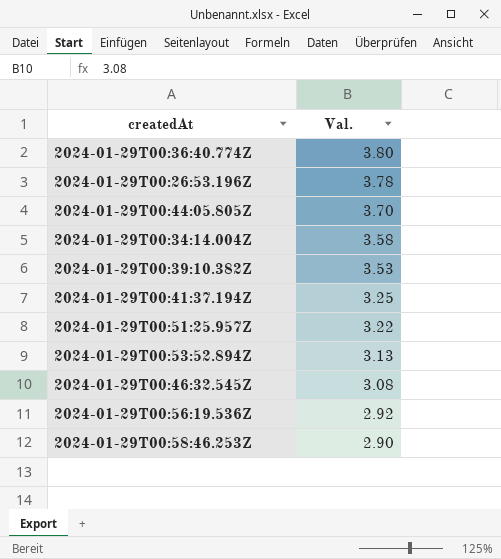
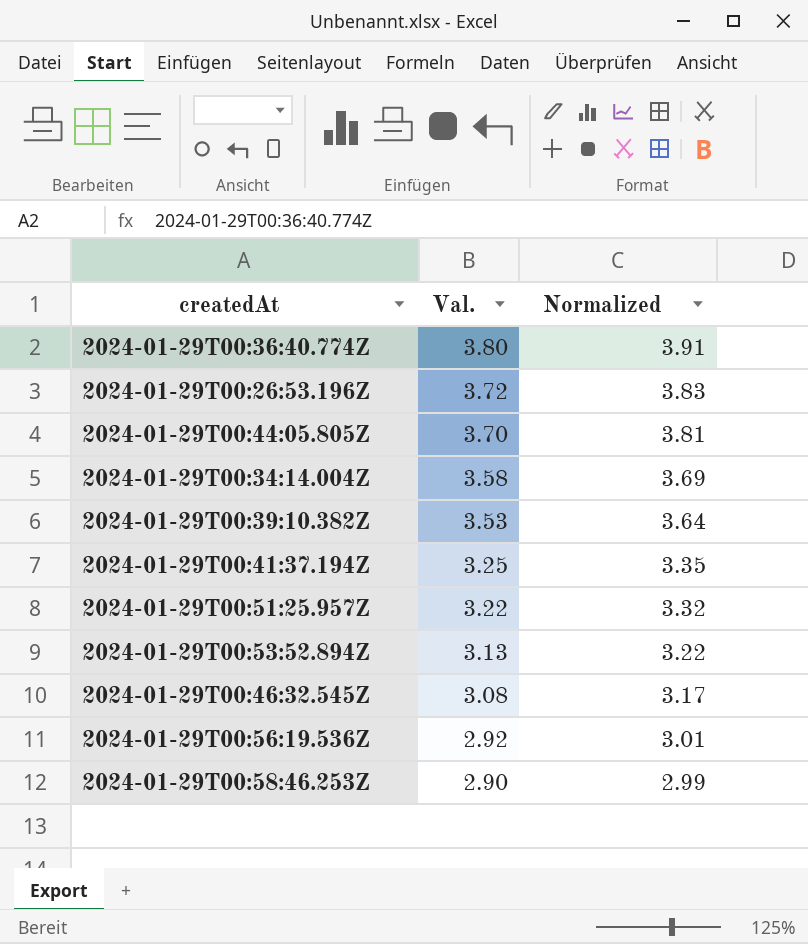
column Normalized | formula: none -> [Val.] * 1.03
2024-01-29T00:26:53.196Z | Val.: 3.78 -> 3.72

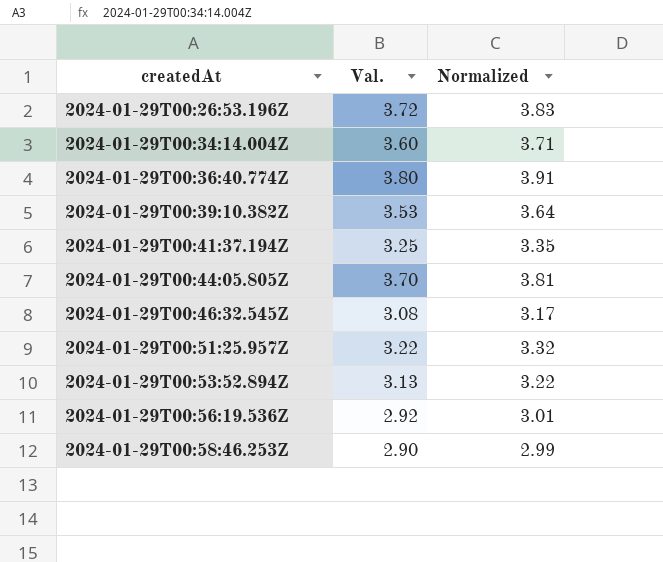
row order: Val. descending -> createdAt ascending
2024-01-29T00:34:14.004Z | Val.: 3.58 -> 3.60
2024-01-29T00:34:14.004Z | Normalized: 3.69 -> 3.71

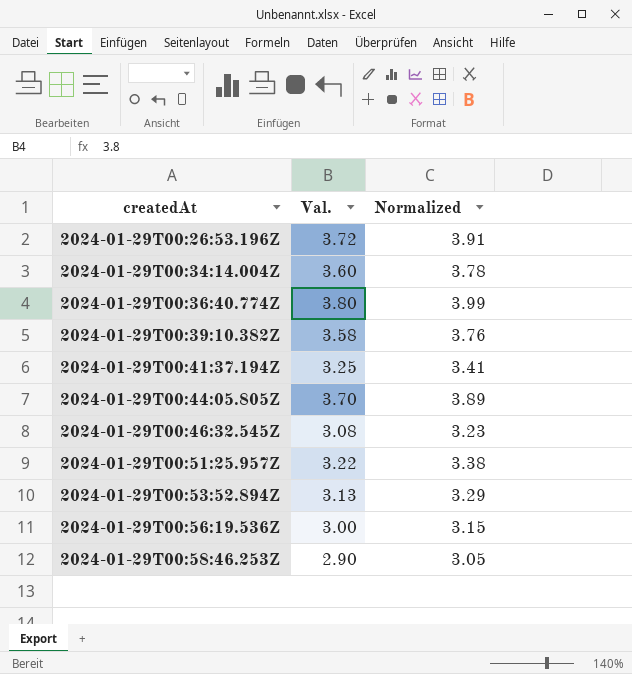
column Normalized | formula: [Val.] * 1.03 -> [Val.] * 1.05
2024-01-29T00:39:10.382Z | Val.: 3.53 -> 3.58
2024-01-29T00:56:19.536Z | Val.: 2.92 -> 3.00

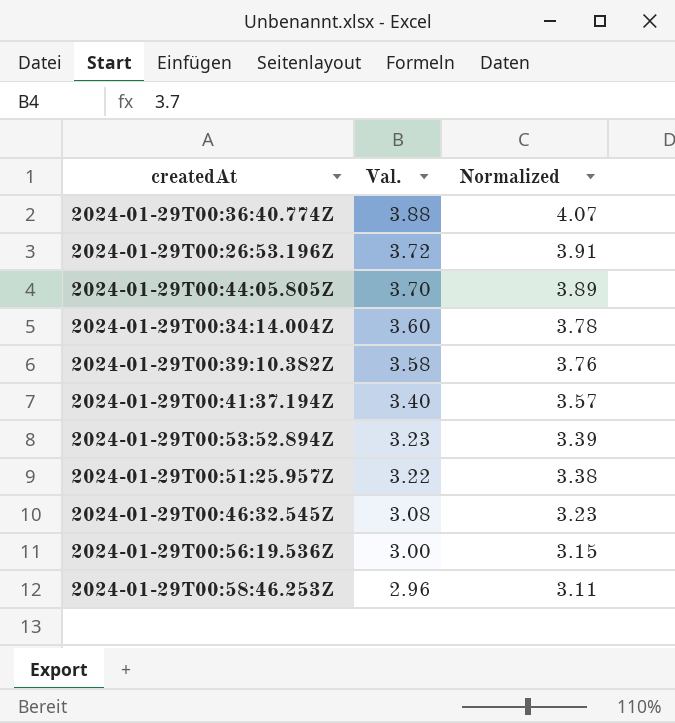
row order: createdAt ascending -> Val. descending
2024-01-29T00:36:40.774Z | Val.: 3.80 -> 3.88
2024-01-29T00:36:40.774Z | Normalized: 3.99 -> 4.07
2024-01-29T00:41:37.194Z | Val.: 3.25 -> 3.40
2024-01-29T00:41:37.194Z | Normalized: 3.41 -> 3.57
2024-01-29T00:53:52.894Z | Val.: 3.13 -> 3.23
2024-01-29T00:53:52.894Z | Normalized: 3.29 -> 3.39
2024-01-29T00:58:46.253Z | Val.: 2.90 -> 2.96
2024-01-29T00:58:46.253Z | Normalized: 3.05 -> 3.11

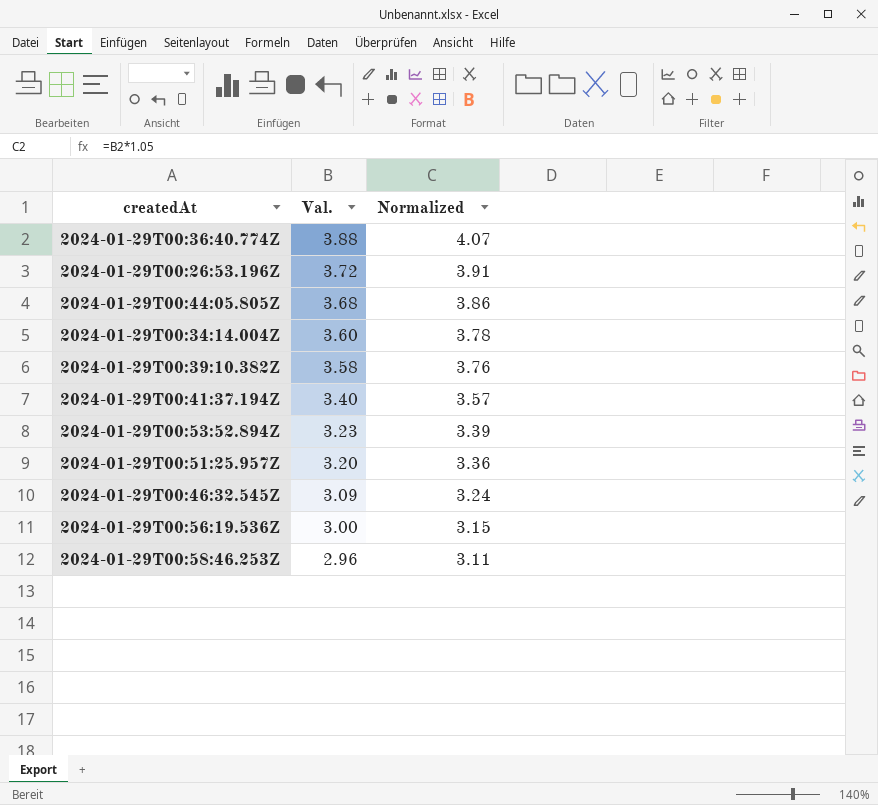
2024-01-29T00:44:05.805Z | Val.: 3.70 -> 3.68
2024-01-29T00:44:05.805Z | Normalized: 3.89 -> 3.86
2024-01-29T00:51:25.957Z | Val.: 3.22 -> 3.20
2024-01-29T00:51:25.957Z | Normalized: 3.38 -> 3.36
2024-01-29T00:46:32.545Z | Val.: 3.08 -> 3.09
2024-01-29T00:46:32.545Z | Normalized: 3.23 -> 3.24

